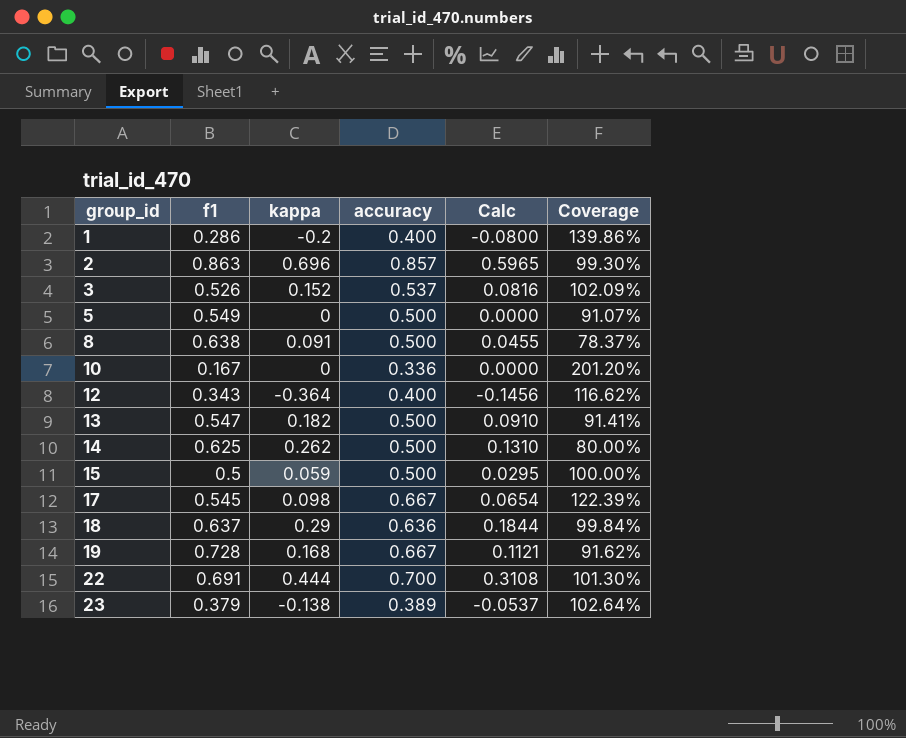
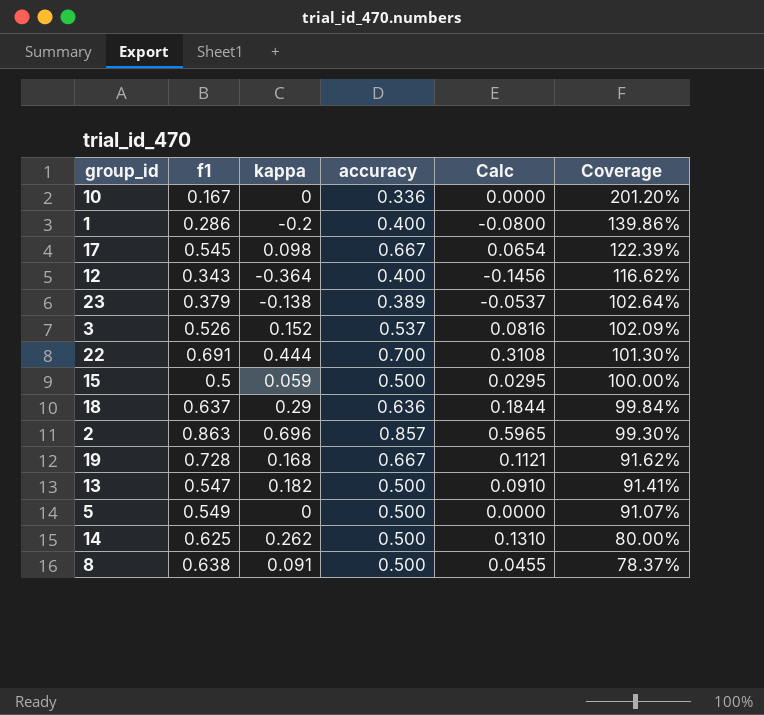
row order: group_id ascending -> Coverage descending

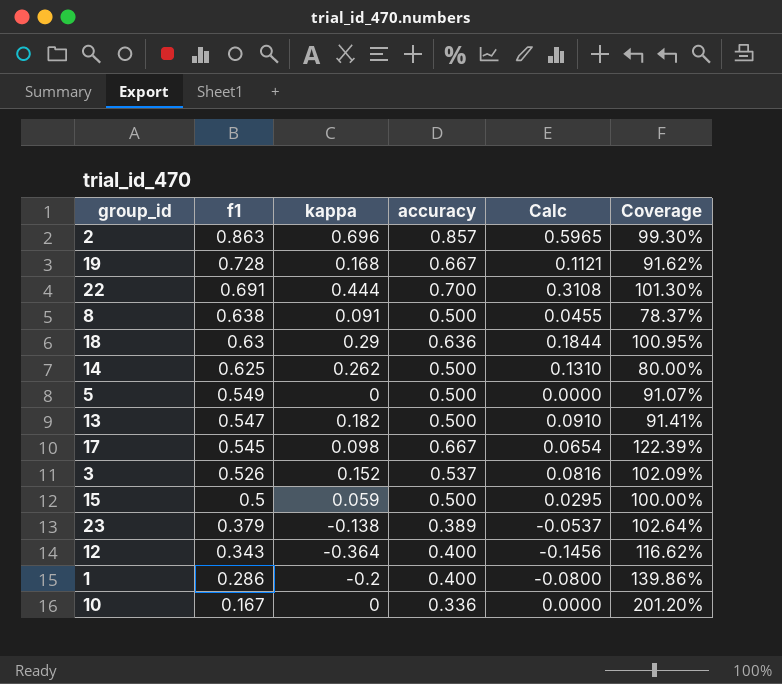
row order: Coverage descending -> f1 descending
18 | f1: 0.637 -> 0.63
18 | Coverage: 99.84% -> 100.95%

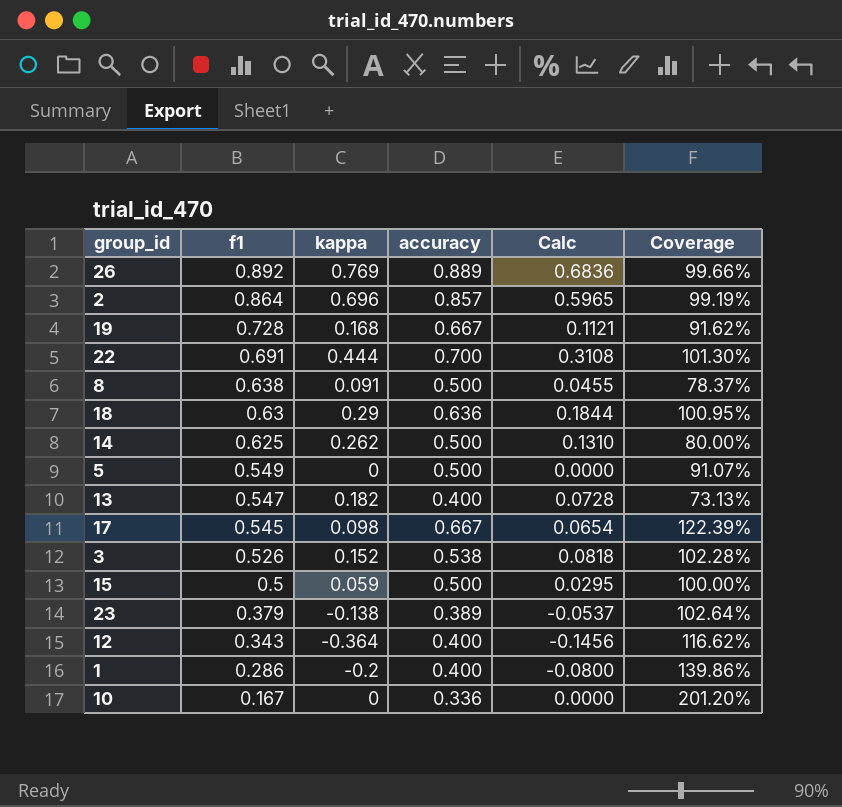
row 26: none -> 0.892 | 0.769 | 0.889 | 0.6836 | 99.66%
2 | f1: 0.863 -> 0.864
2 | Coverage: 99.30% -> 99.19%
13 | accuracy: 0.500 -> 0.400
13 | Calc: 0.0910 -> 0.0728
13 | Coverage: 91.41% -> 73.13%
3 | accuracy: 0.537 -> 0.538
3 | Calc: 0.0816 -> 0.0818
3 | Coverage: 102.09% -> 102.28%

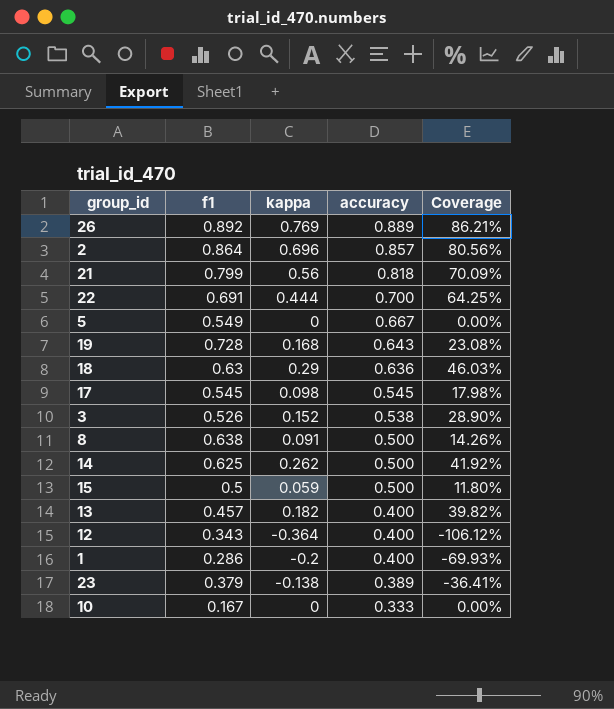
row order: f1 descending -> accuracy descending
column Calc | formula: [kappa] * [accuracy] -> none
column Coverage | formula: [accuracy] / [f1] -> [kappa] / [f1]
row 21: none -> 0.799 | 0.56 | 0.818 | 70.09%
5 | accuracy: 0.500 -> 0.667
19 | accuracy: 0.667 -> 0.643
17 | accuracy: 0.667 -> 0.545
13 | f1: 0.547 -> 0.457
10 | accuracy: 0.336 -> 0.333

